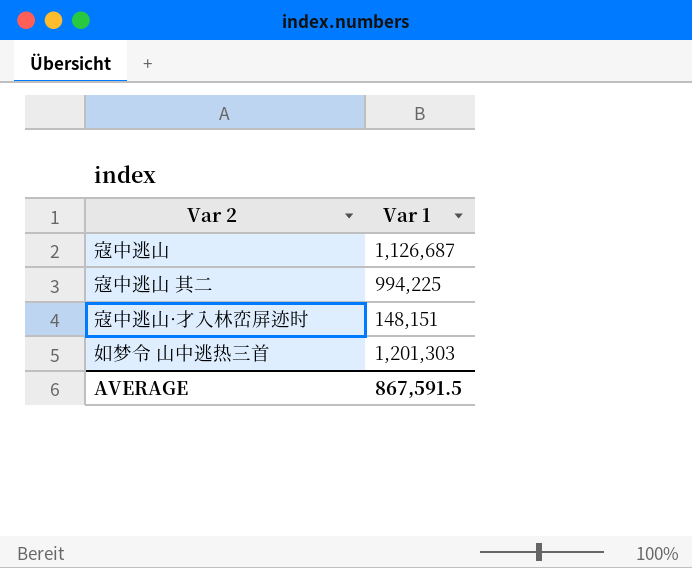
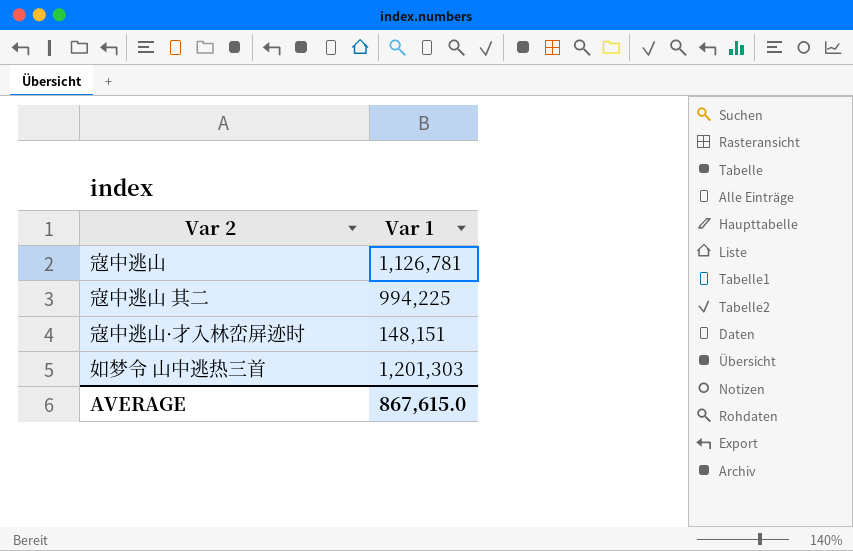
寇中逃山 | Var 1: 1,126,687 -> 1,126,781
AVERAGE | Var 1: 867,591.5 -> 867,615.0

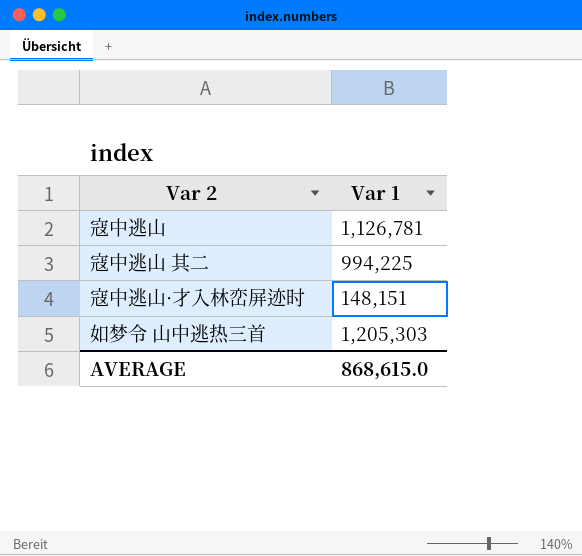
如梦令 山中逃热三首 | Var 1: 1,201,303 -> 1,205,303
AVERAGE | Var 1: 867,615.0 -> 868,615.0

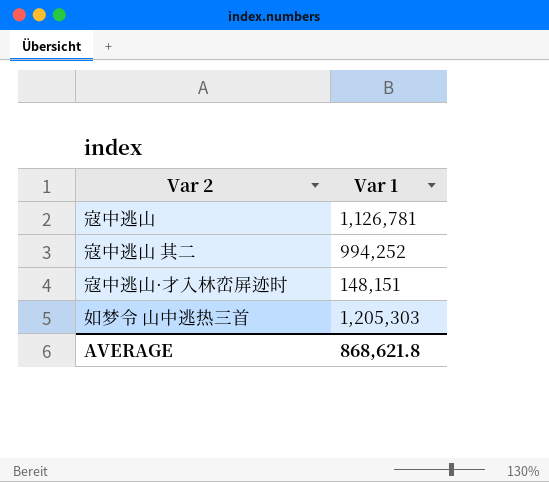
寇中逃山 其二 | Var 1: 994,225 -> 994,252
AVERAGE | Var 1: 868,615.0 -> 868,621.8

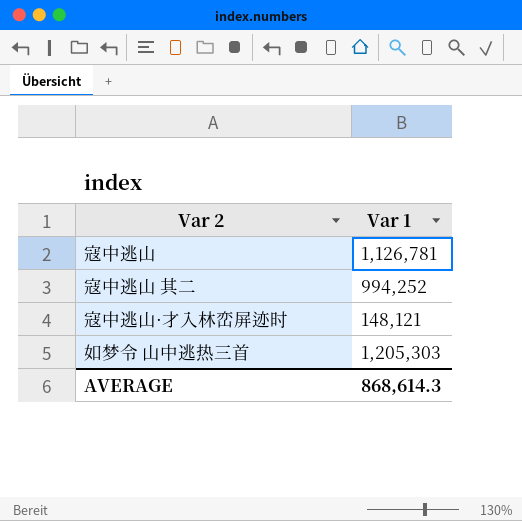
寇中逃山·才入林峦屏迹时 | Var 1: 148,151 -> 148,121
AVERAGE | Var 1: 868,621.8 -> 868,614.3

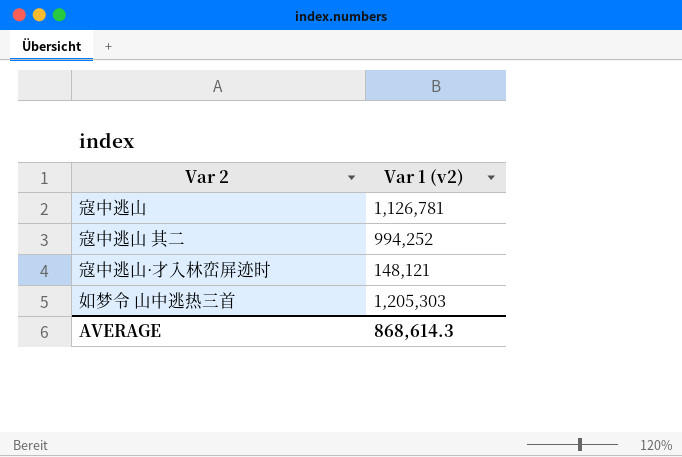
column name: Var 1 -> Var 1 (v2)

